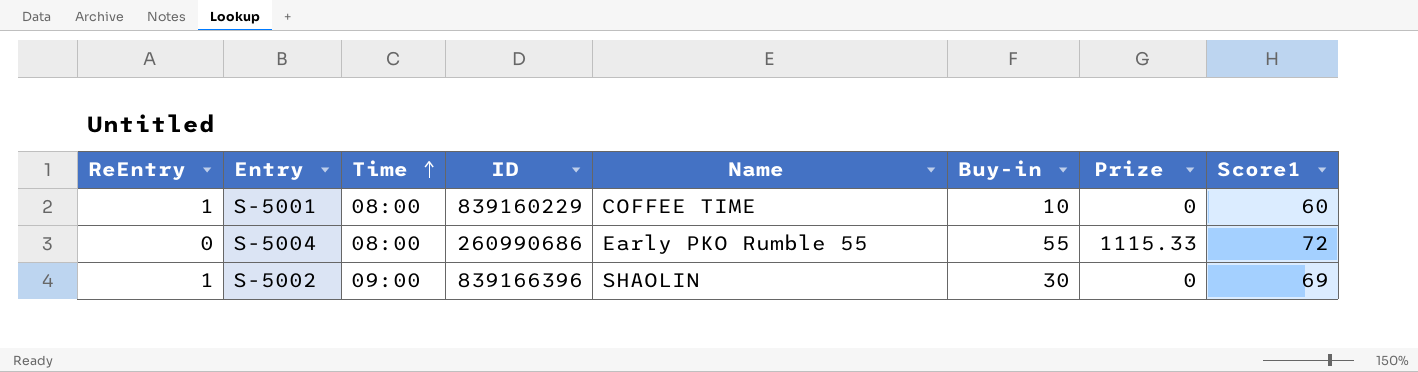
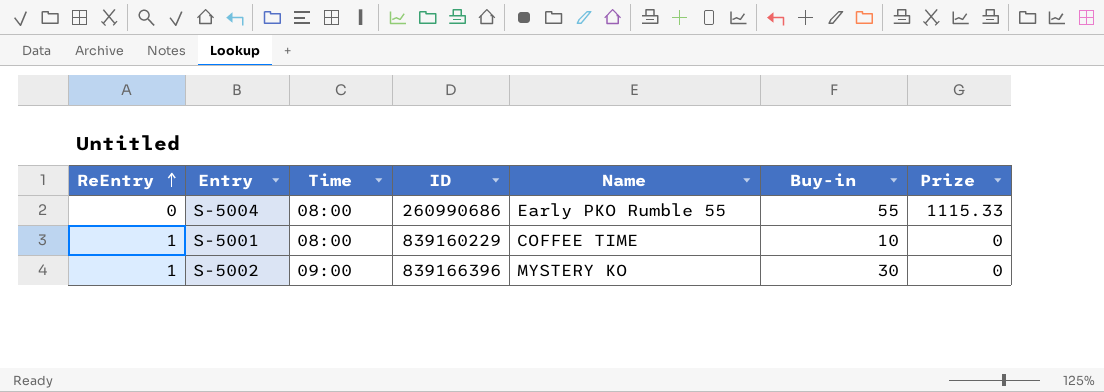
row order: Time ascending -> ReEntry ascending
column Score1 | position: 8 -> none
S-5002 | Name: SHAOLIN -> MYSTERY KO

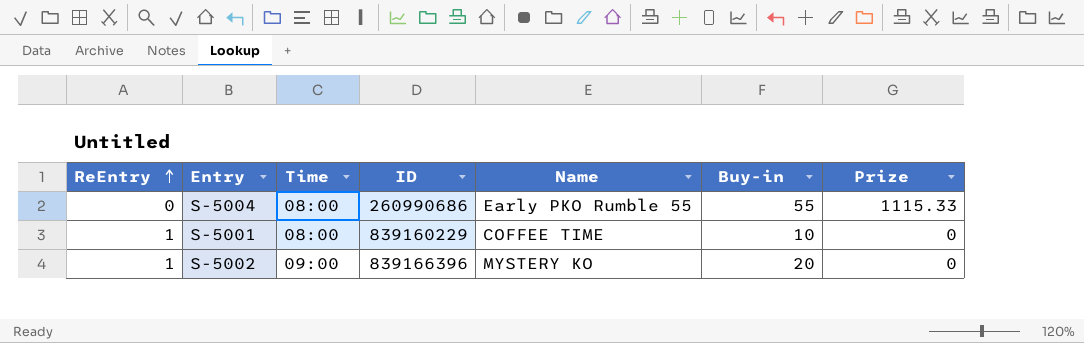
S-5002 | Buy-in: 30 -> 20

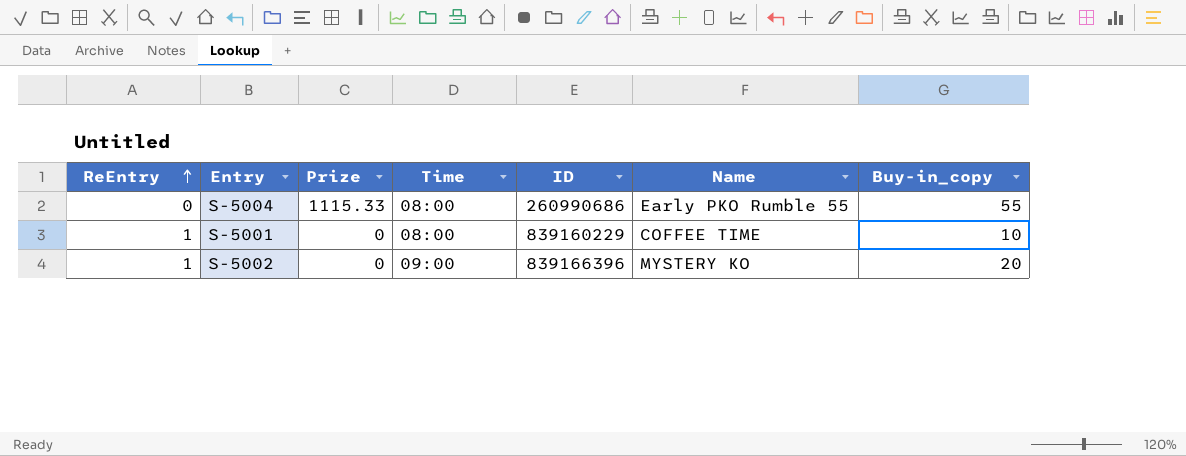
column Prize | position: 7 -> 3
column name: Buy-in -> Buy-in_copy

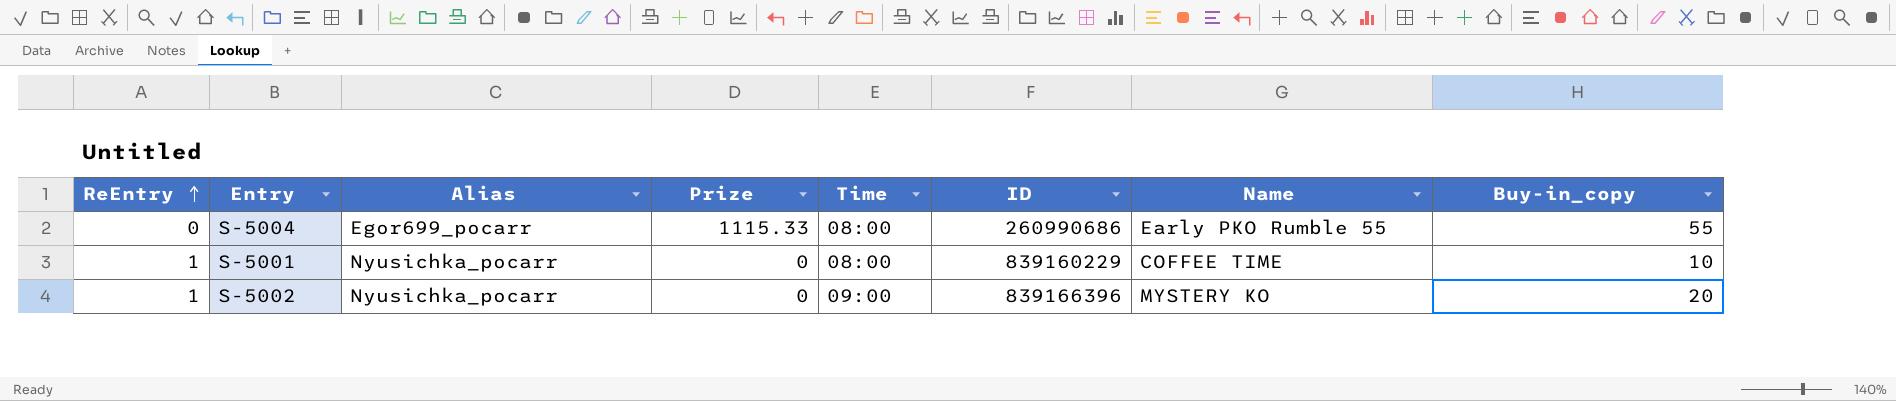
column Alias | position: none -> 3

